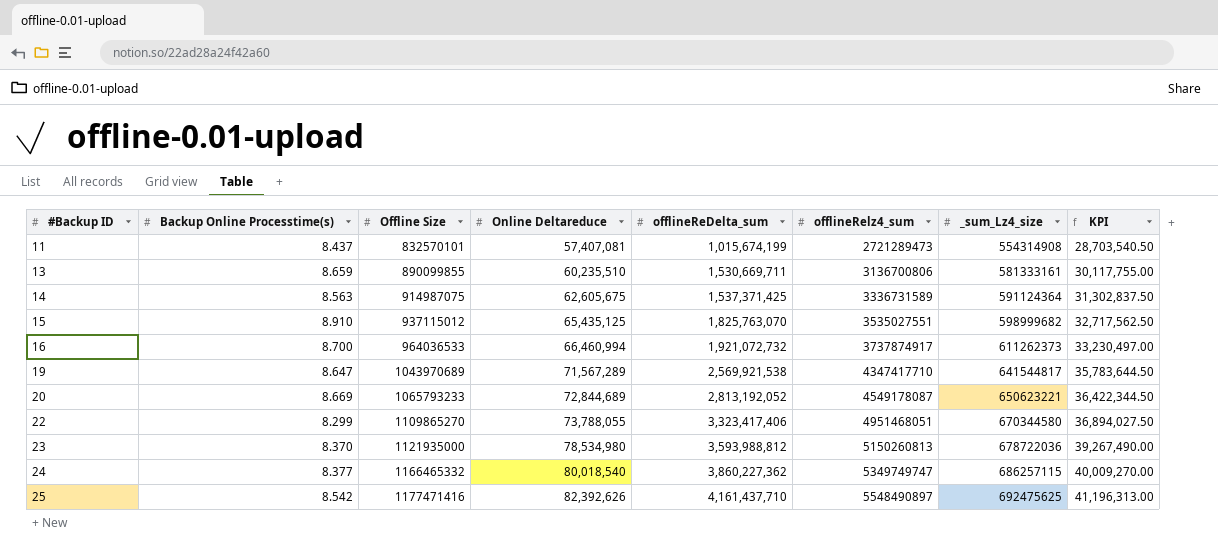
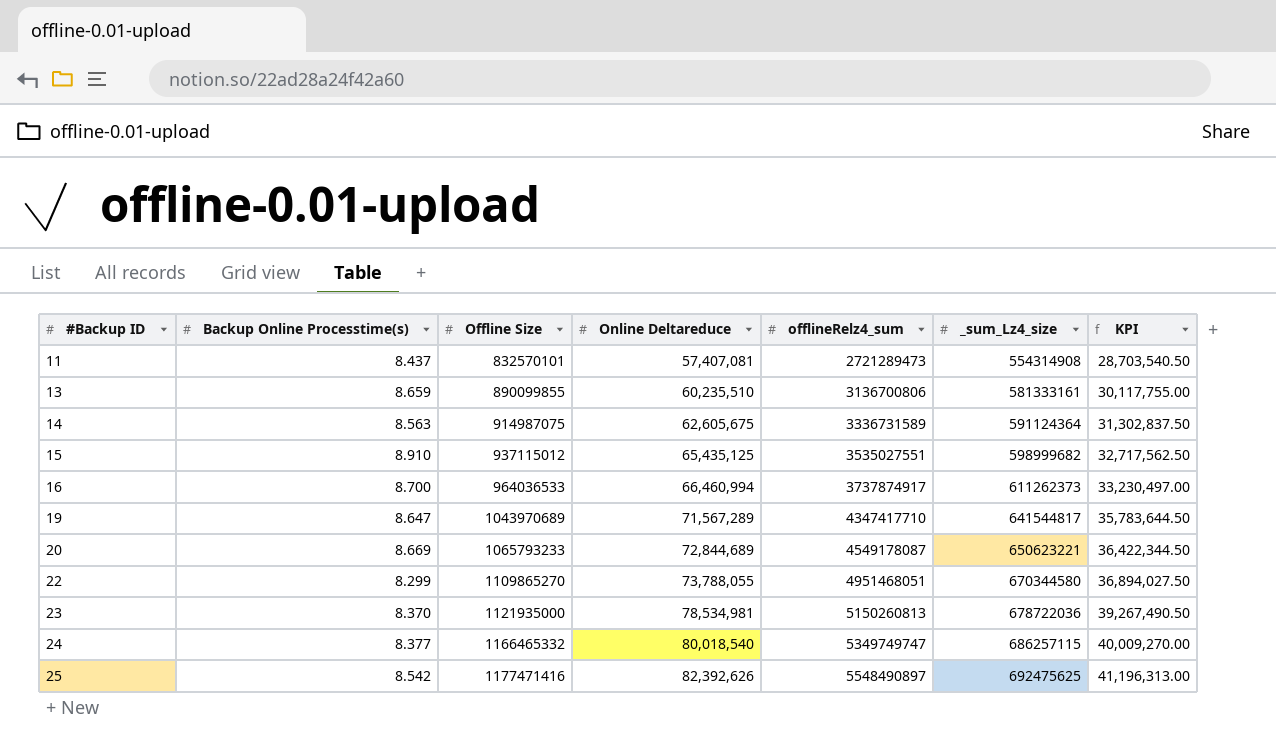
column offlineReDelta_sum | position: 5 -> none
23 | Online Deltareduce: 78,534,980 -> 78,534,981
23 | KPI: 39,267,490.00 -> 39,267,490.50

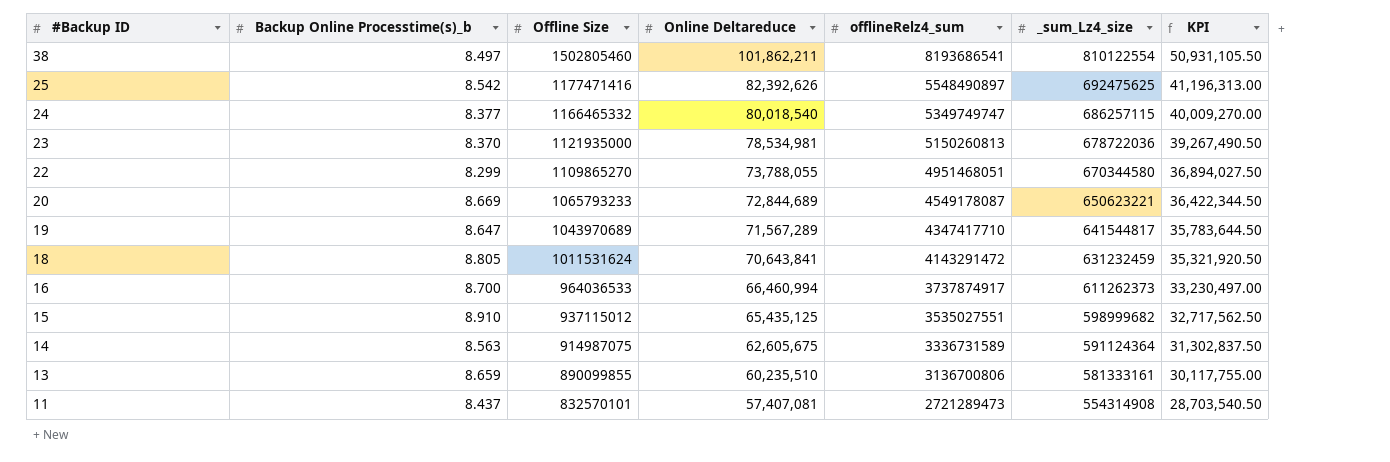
row order: #Backup ID ascending -> #Backup ID descending
column name: Backup Online Processtime(s) -> Backup Online Processtime(s)_b
row 38: none -> 8.497 | 1502805460 | 101,862,211 | 8193686541 | 810122554 | 50,931,105.50
row 18: none -> 8.805 | 1011531624 | 70,643,841 | 4143291472 | 631232459 | 35,321,920.50

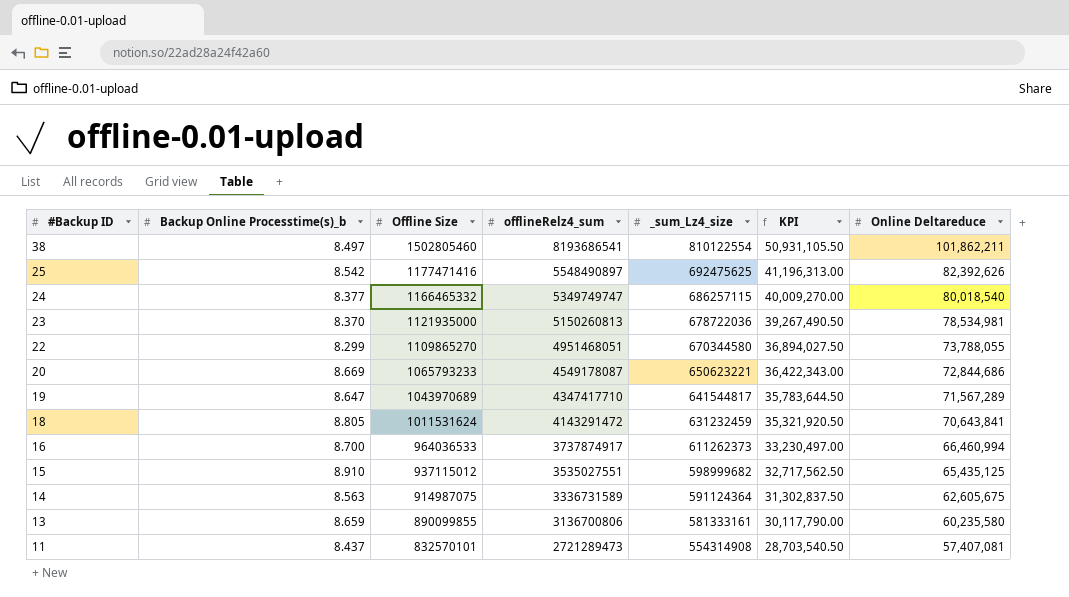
column Online Deltareduce | position: 4 -> 7
20 | KPI: 36,422,344.50 -> 36,422,343.00
20 | Online Deltareduce: 72,844,689 -> 72,844,686
13 | KPI: 30,117,755.00 -> 30,117,790.00
13 | Online Deltareduce: 60,235,510 -> 60,235,580

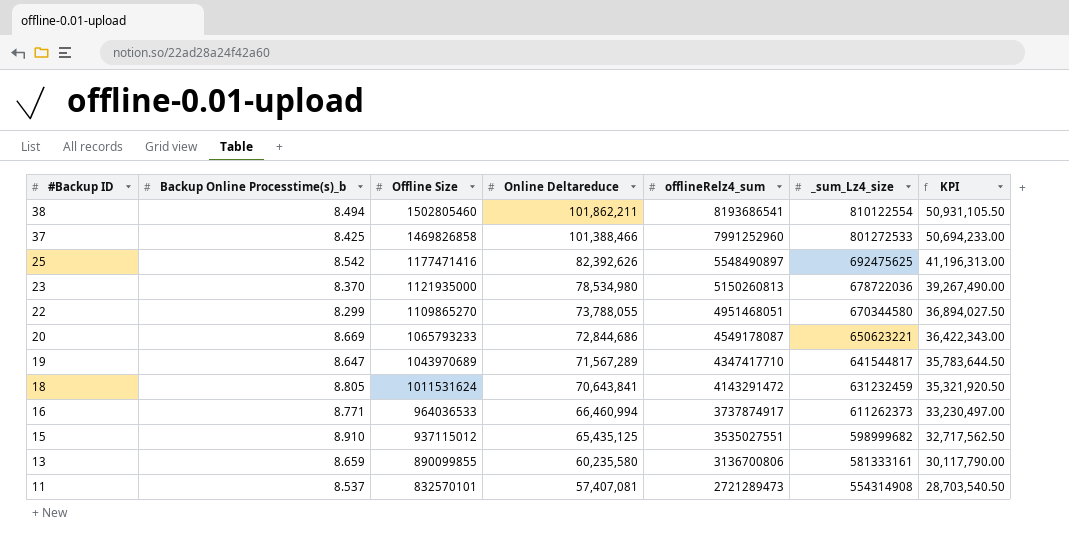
column Online Deltareduce | position: 7 -> 4
row 24: 8.377 | 1166465332 | 5349749747 | 686257115 | 40,009,270.00 | 80,018,540 -> none
row 14: 8.563 | 914987075 | 3336731589 | 591124364 | 31,302,837.50 | 62,605,675 -> none
38 | Backup Online Processtime(s)_b: 8.497 -> 8.494
row 37: none -> 8.425 | 1469826858 | 101,388,466 | 7991252960 | 801272533 | 50,694,233.00
23 | Online Deltareduce: 78,534,981 -> 78,534,980
23 | KPI: 39,267,490.50 -> 39,267,490.00
16 | Backup Online Processtime(s)_b: 8.700 -> 8.771
11 | Backup Online Processtime(s)_b: 8.437 -> 8.537

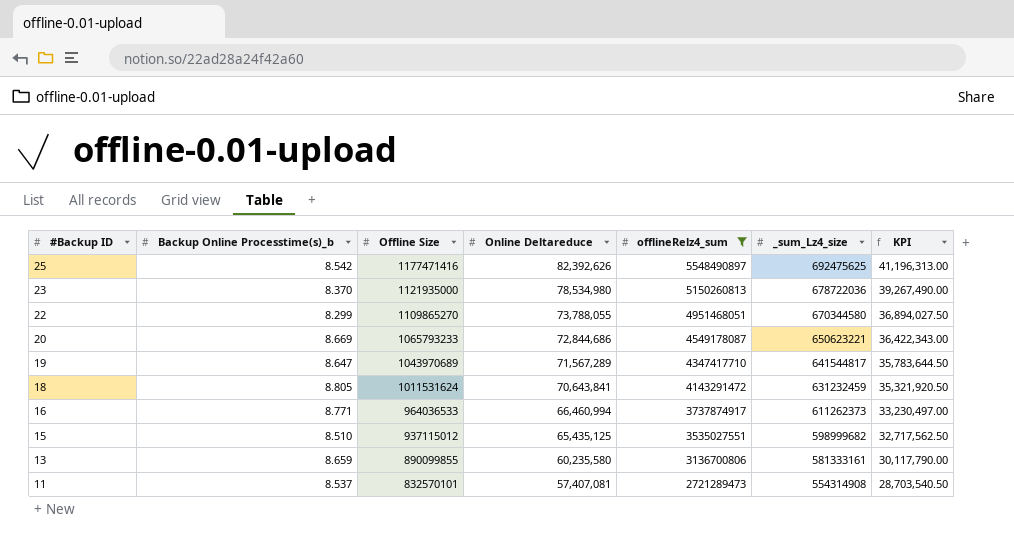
filter: none -> offlineRelz4_sum <= 5548490897
15 | Backup Online Processtime(s)_b: 8.910 -> 8.510

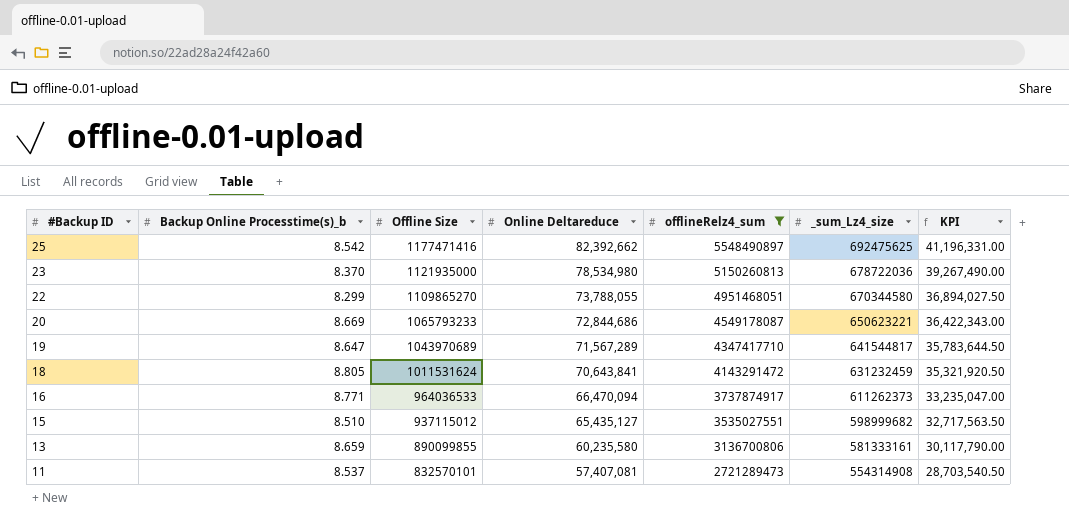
25 | Online Deltareduce: 82,392,626 -> 82,392,662
25 | KPI: 41,196,313.00 -> 41,196,331.00
16 | Online Deltareduce: 66,460,994 -> 66,470,094
16 | KPI: 33,230,497.00 -> 33,235,047.00
15 | Online Deltareduce: 65,435,125 -> 65,435,127
15 | KPI: 32,717,562.50 -> 32,717,563.50

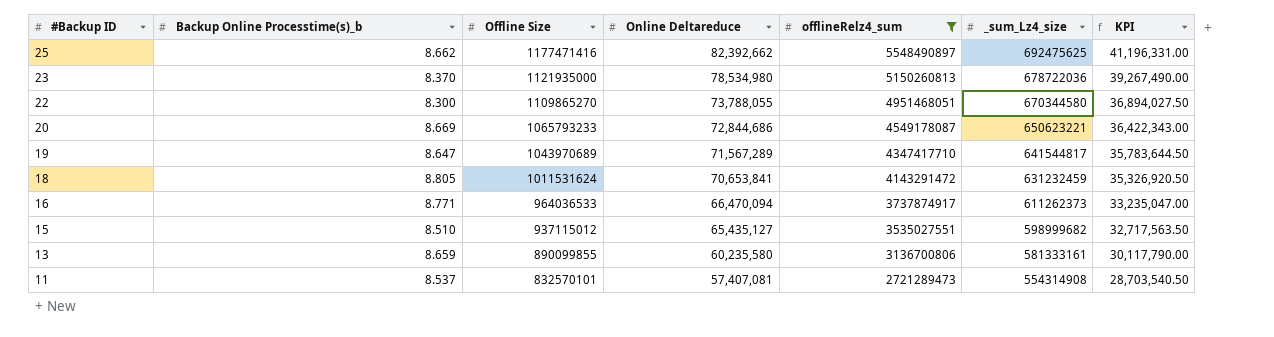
25 | Backup Online Processtime(s)_b: 8.542 -> 8.662
22 | Backup Online Processtime(s)_b: 8.299 -> 8.300
18 | Online Deltareduce: 70,643,841 -> 70,653,841
18 | KPI: 35,321,920.50 -> 35,326,920.50

